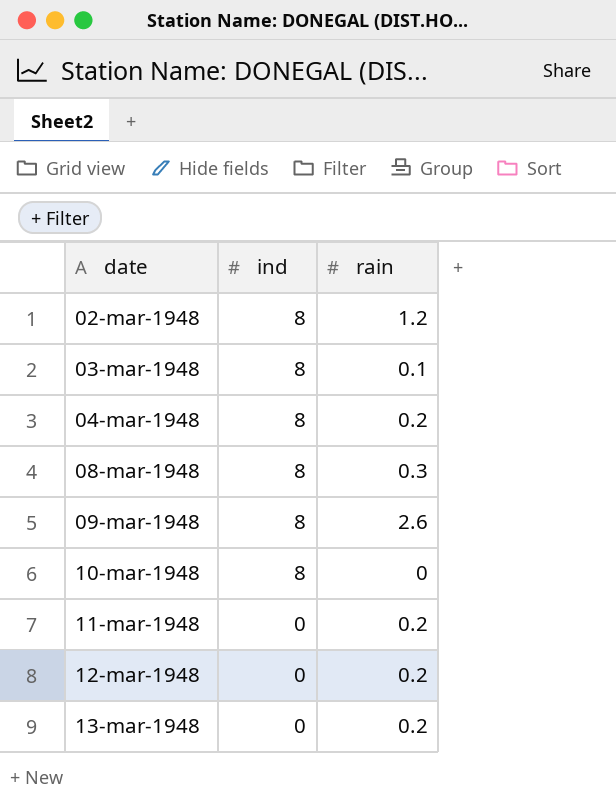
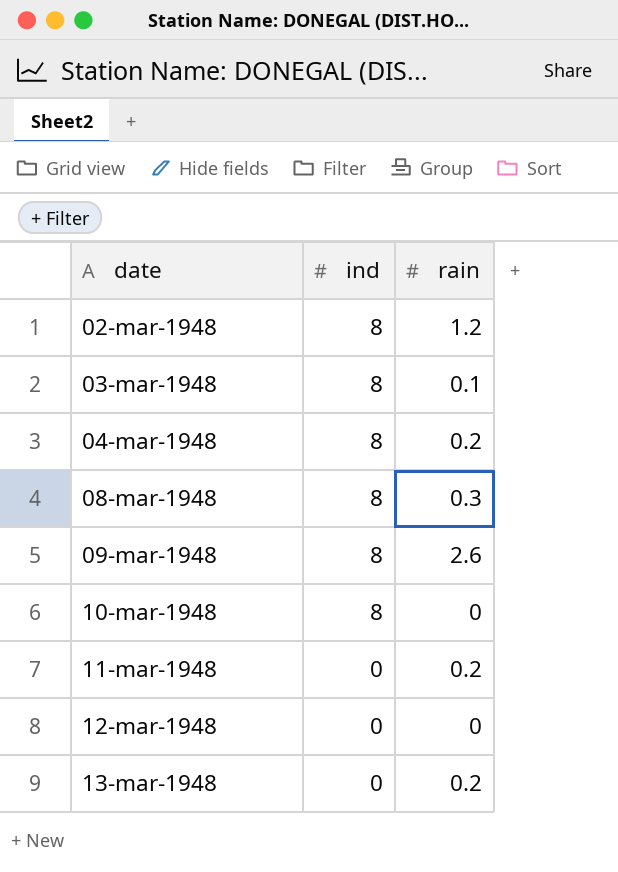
12-mar-1948 | rain: 0.2 -> 0

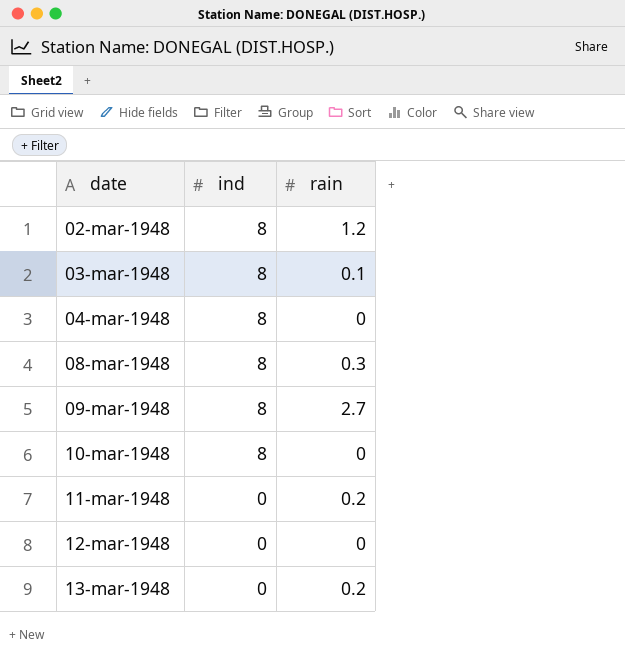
04-mar-1948 | rain: 0.2 -> 0
09-mar-1948 | rain: 2.6 -> 2.7

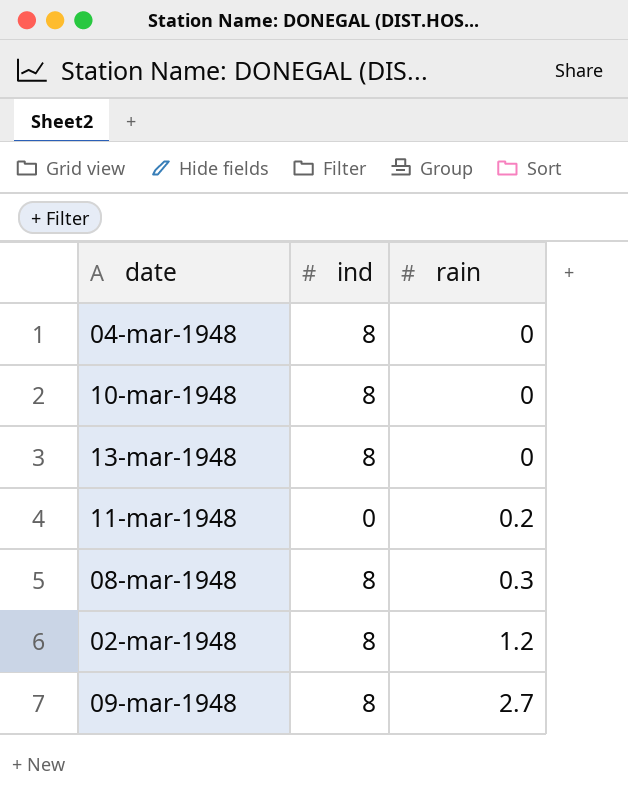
row order: date ascending -> rain ascending
row 03-mar-1948: 8 | 0.1 -> none
row 12-mar-1948: 0 | 0 -> none
13-mar-1948 | ind: 0 -> 8
13-mar-1948 | rain: 0.2 -> 0

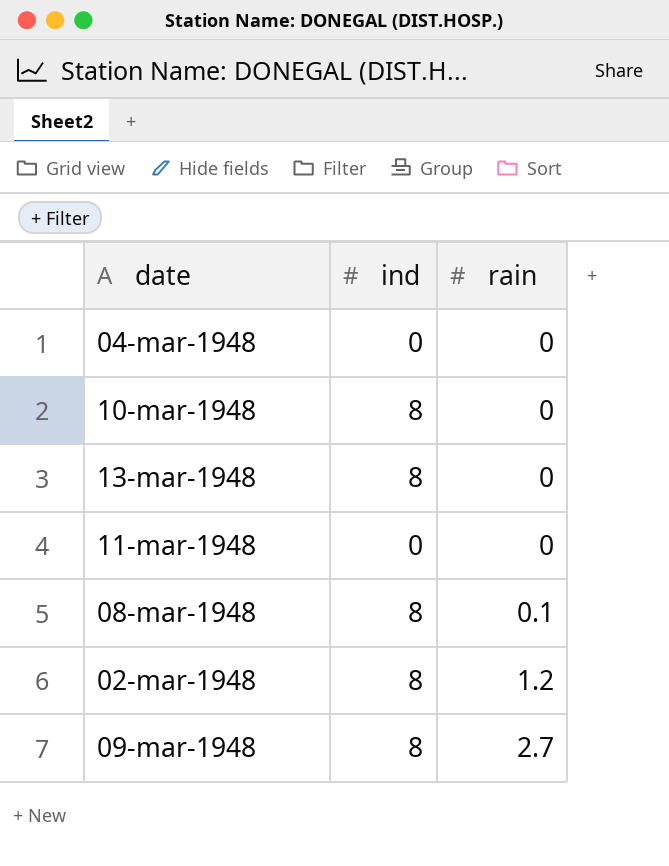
04-mar-1948 | ind: 8 -> 0
11-mar-1948 | rain: 0.2 -> 0
08-mar-1948 | rain: 0.3 -> 0.1

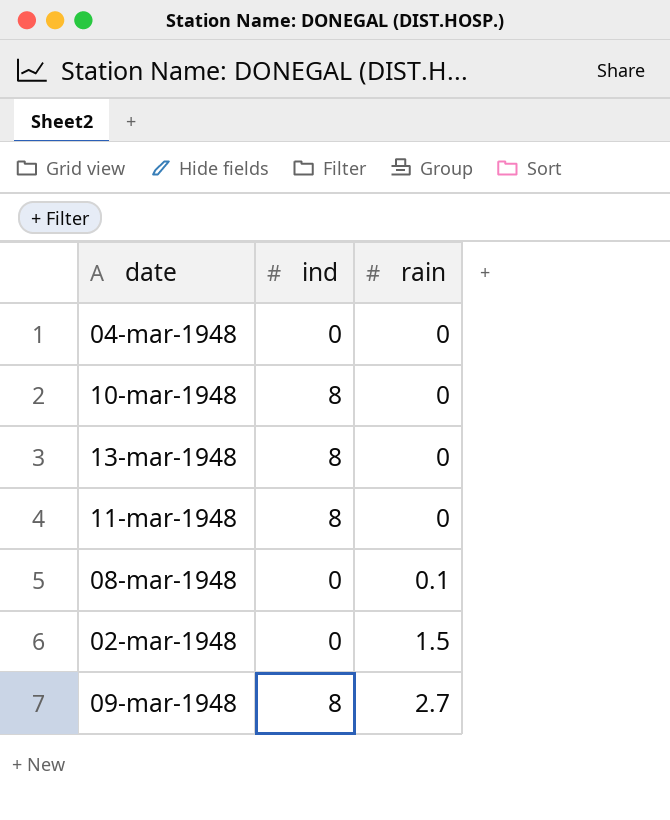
11-mar-1948 | ind: 0 -> 8
08-mar-1948 | ind: 8 -> 0
02-mar-1948 | ind: 8 -> 0
02-mar-1948 | rain: 1.2 -> 1.5

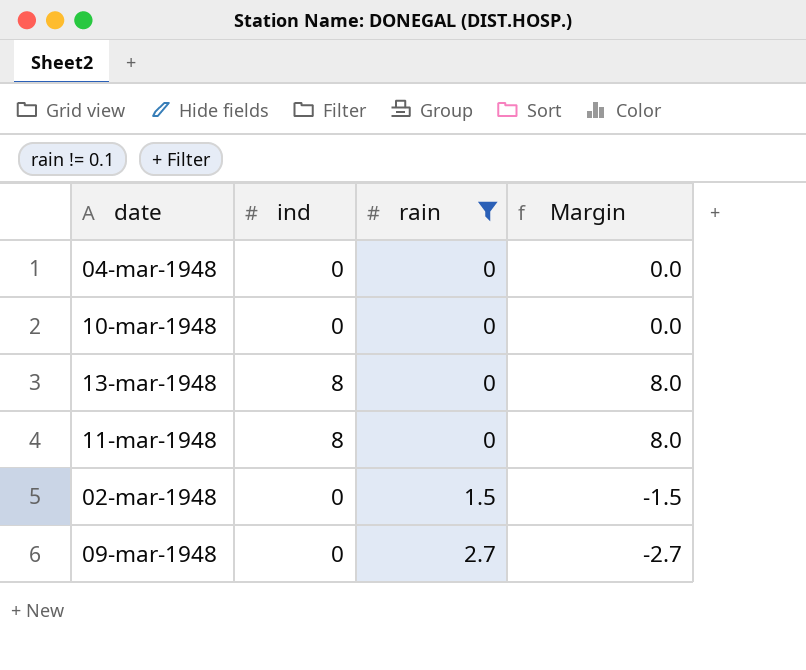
filter: none -> rain != 0.1
column Margin | formula: none -> [ind] - [rain]
10-mar-1948 | ind: 8 -> 0
09-mar-1948 | ind: 8 -> 0

